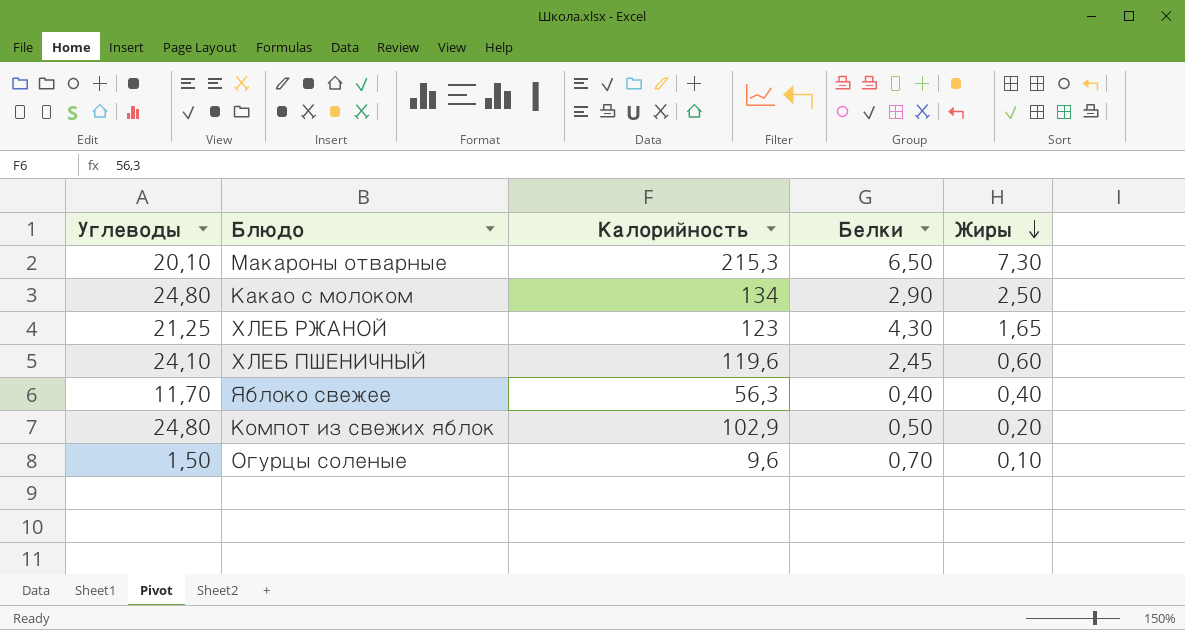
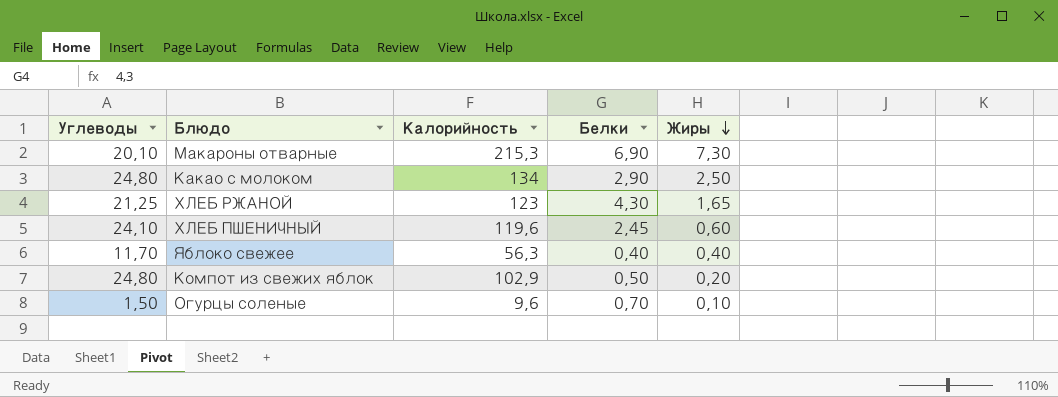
Макароны отварные | Белки: 6,50 -> 6,90

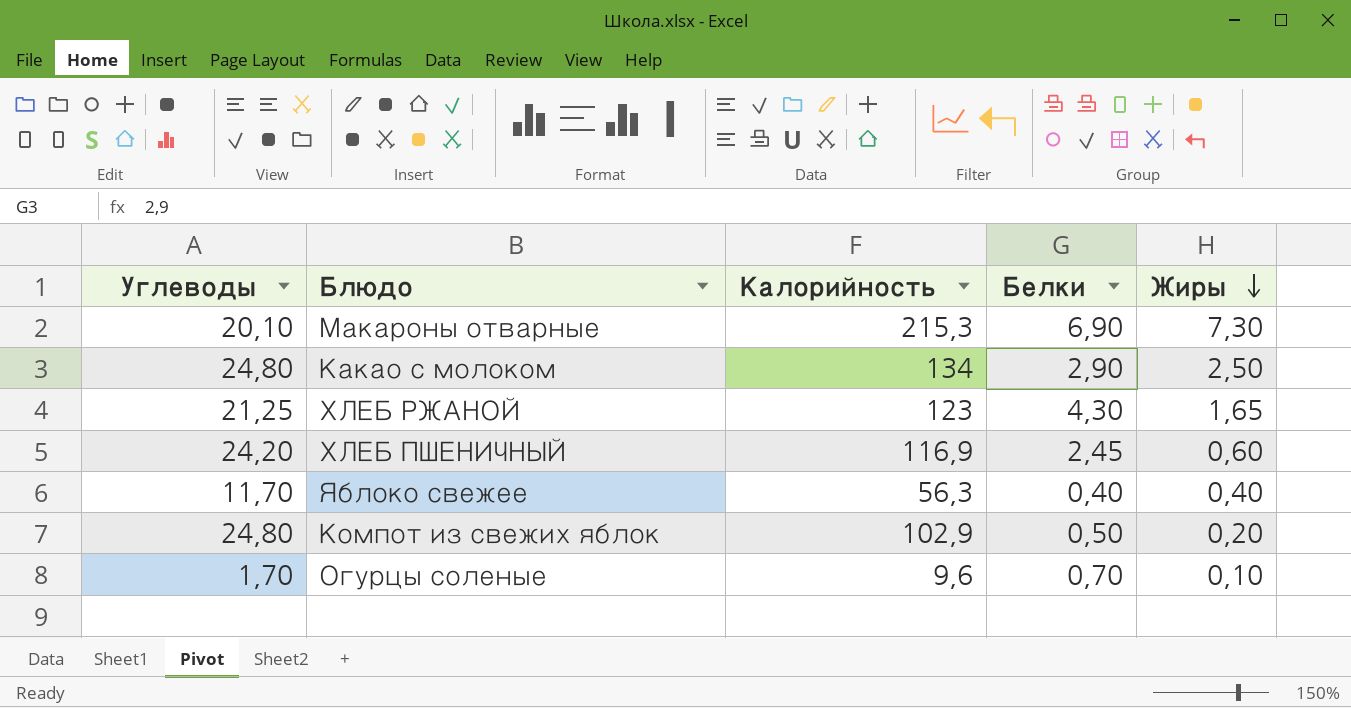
ХЛЕБ ПШЕНИЧНЫЙ | Углеводы: 24,10 -> 24,20
ХЛЕБ ПШЕНИЧНЫЙ | Калорийность: 119,6 -> 116,9
Огурцы соленые | Углеводы: 1,50 -> 1,70

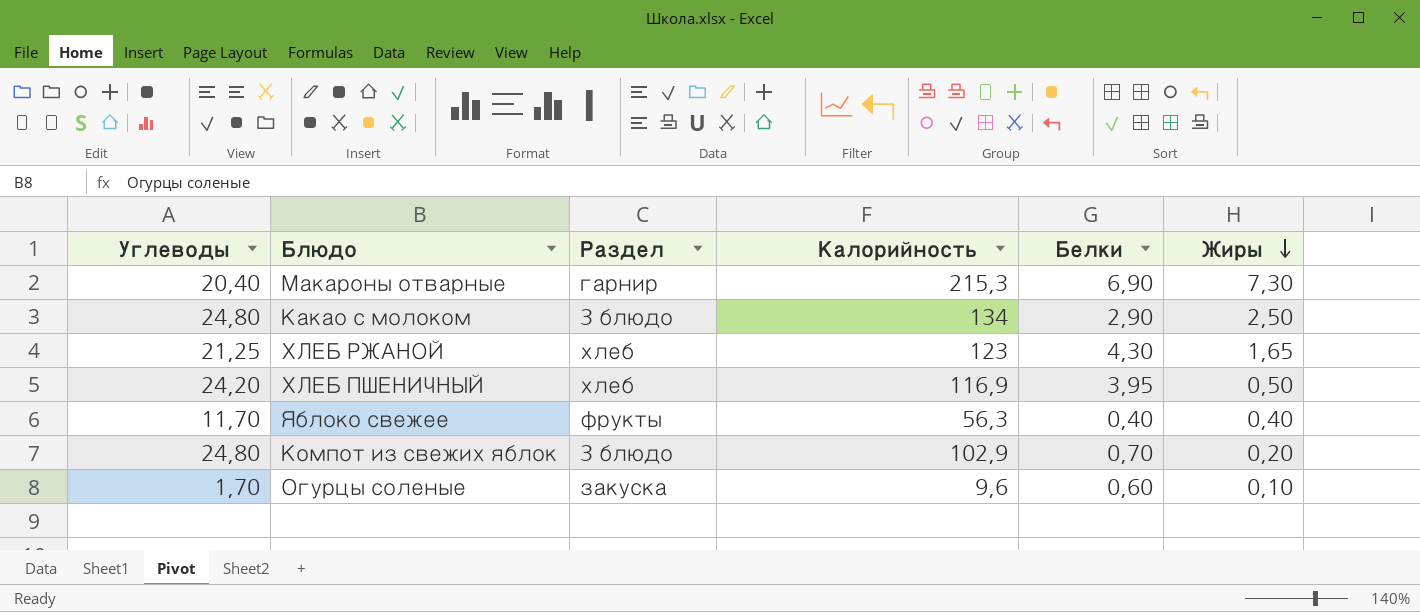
column Раздел | position: none -> 3
Макароны отварные | Углеводы: 20,10 -> 20,40
ХЛЕБ ПШЕНИЧНЫЙ | Белки: 2,45 -> 3,95
ХЛЕБ ПШЕНИЧНЫЙ | Жиры: 0,60 -> 0,50
Компот из свежих яблок | Белки: 0,50 -> 0,70
Огурцы соленые | Белки: 0,70 -> 0,60

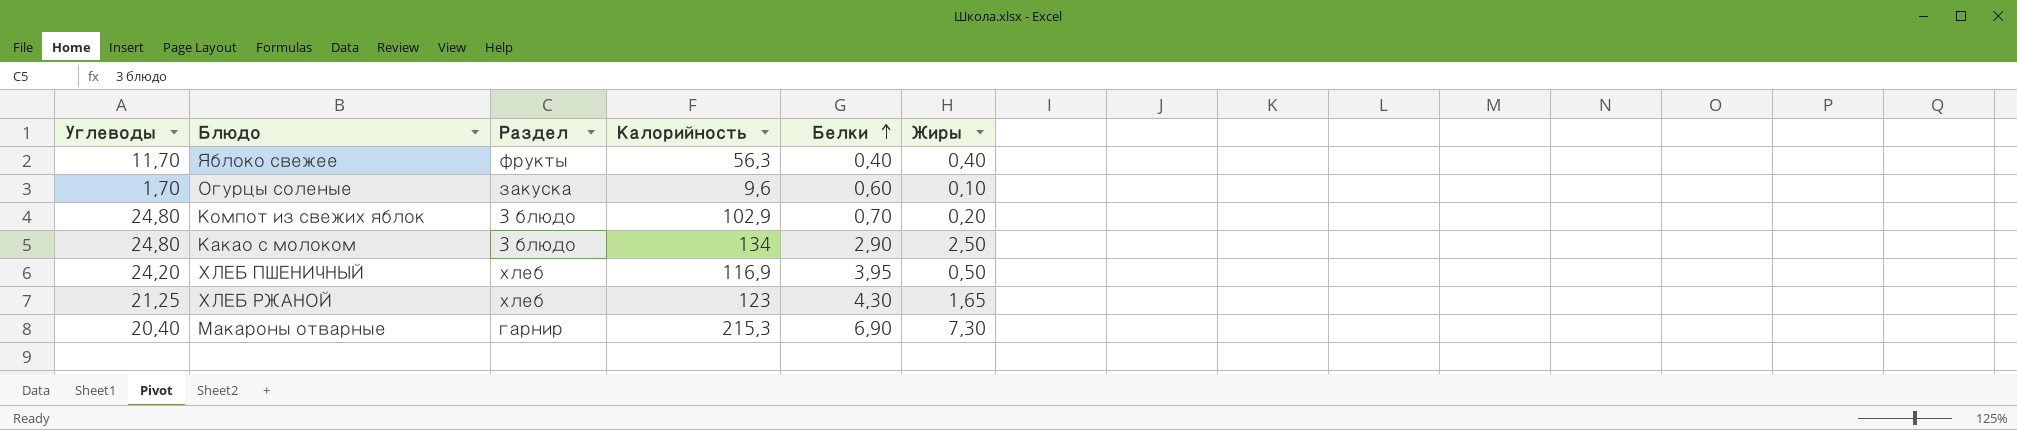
row order: Жиры descending -> Белки ascending

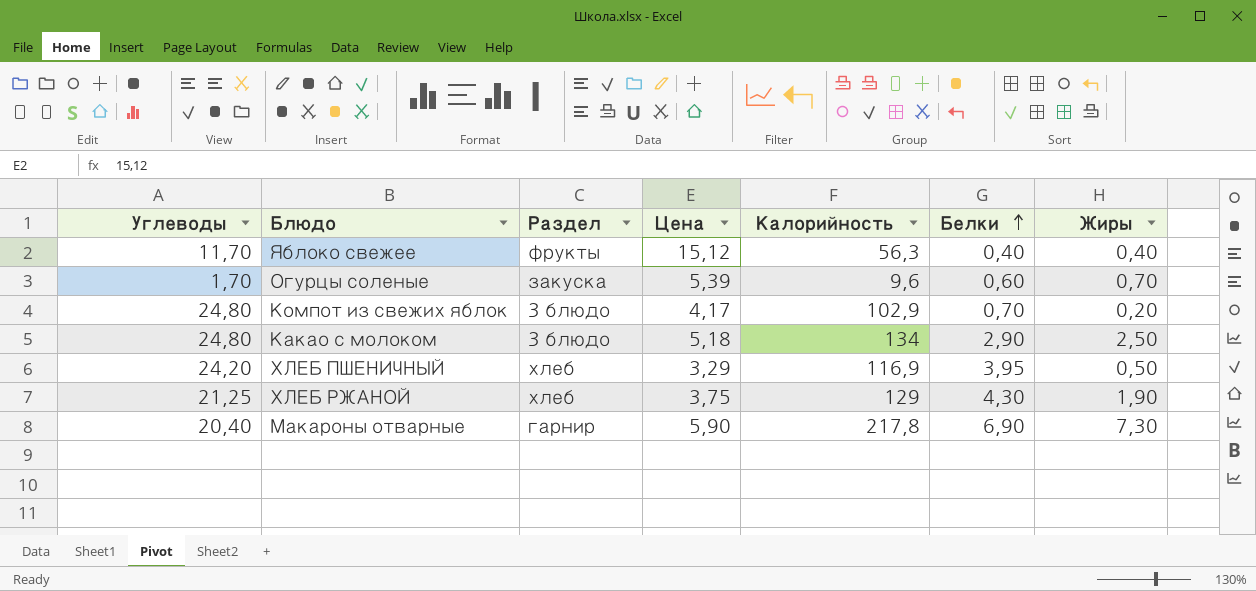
column Цена | position: none -> 4
Огурцы соленые | Жиры: 0,10 -> 0,70
ХЛЕБ РЖАНОЙ | Калорийность: 123 -> 129
ХЛЕБ РЖАНОЙ | Жиры: 1,65 -> 1,90
Макароны отварные | Калорийность: 215,3 -> 217,8

